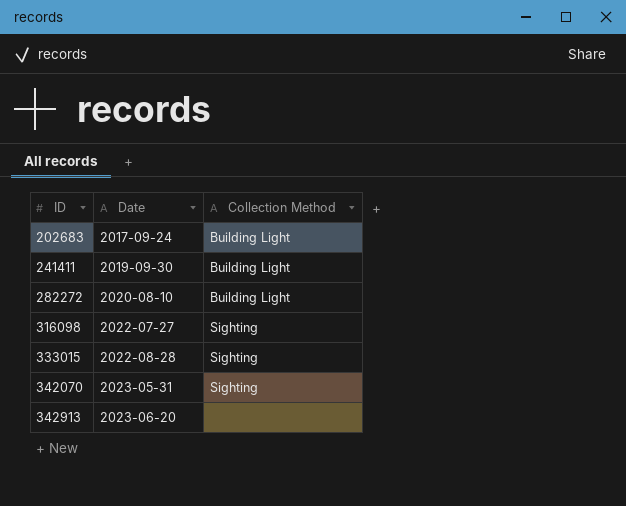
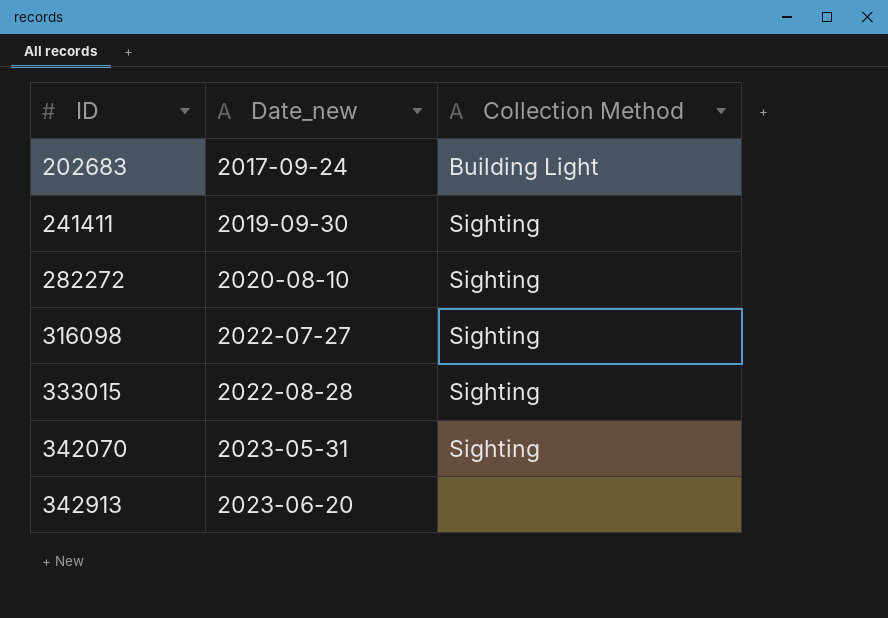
column name: Date -> Date_new
241411 | Collection Method: Building Light -> Sighting
282272 | Collection Method: Building Light -> Sighting

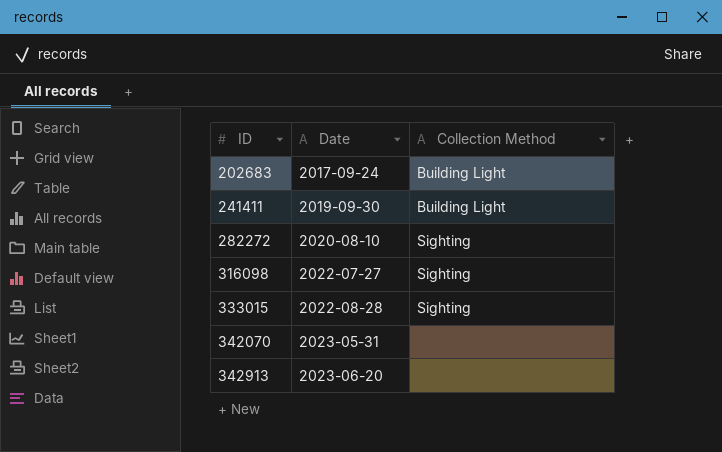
column name: Date_new -> Date
241411 | Collection Method: Sighting -> Building Light
342070 | Collection Method: Sighting -> none

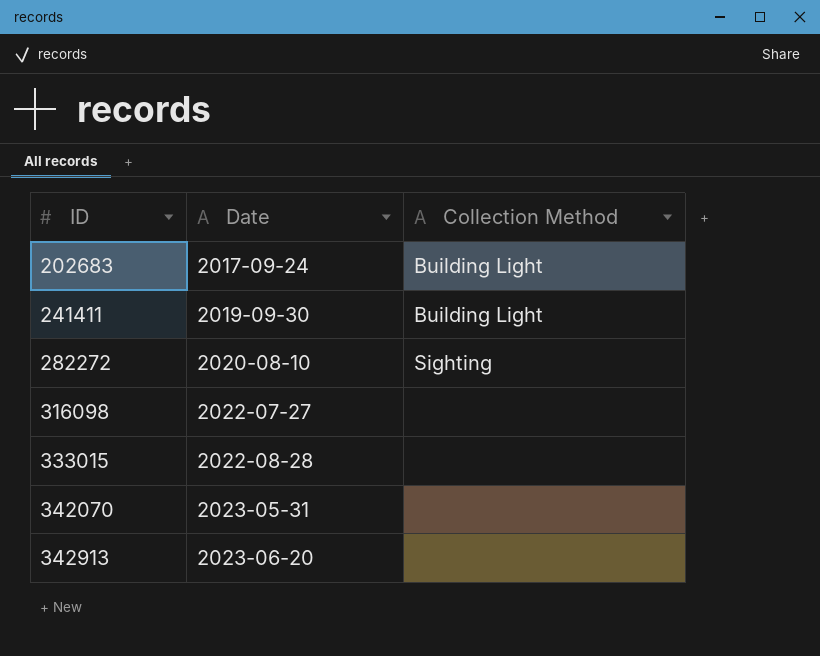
316098 | Collection Method: Sighting -> none
333015 | Collection Method: Sighting -> none

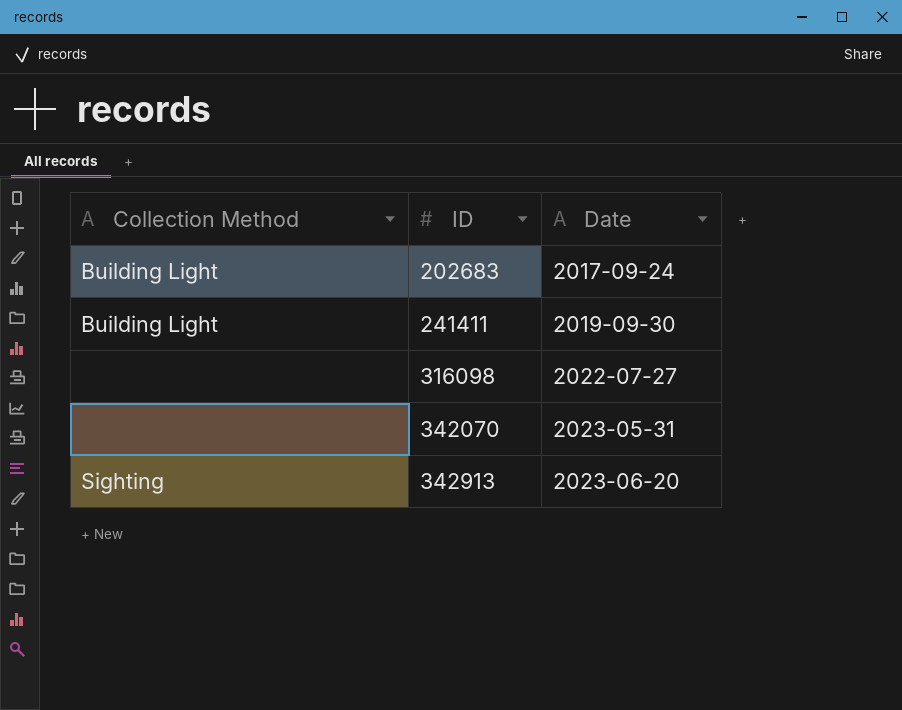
column Collection Method | position: 3 -> 1
row 282272: 2020-08-10 | Sighting -> none
row 333015: 2022-08-28 | none -> none
342913 | Collection Method: none -> Sighting

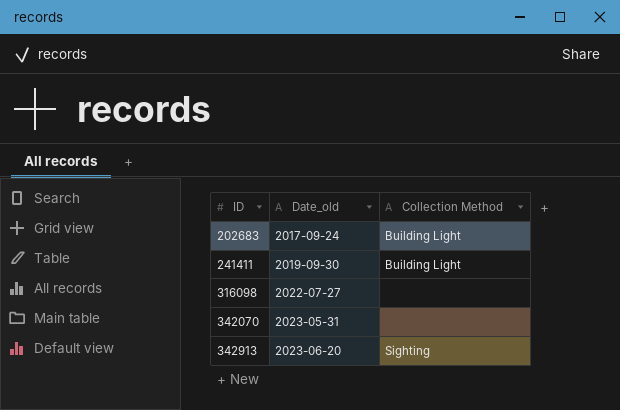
column name: Date -> Date_old
column Collection Method | position: 1 -> 3

